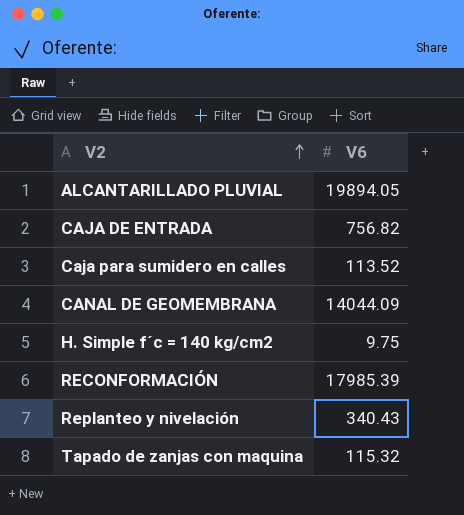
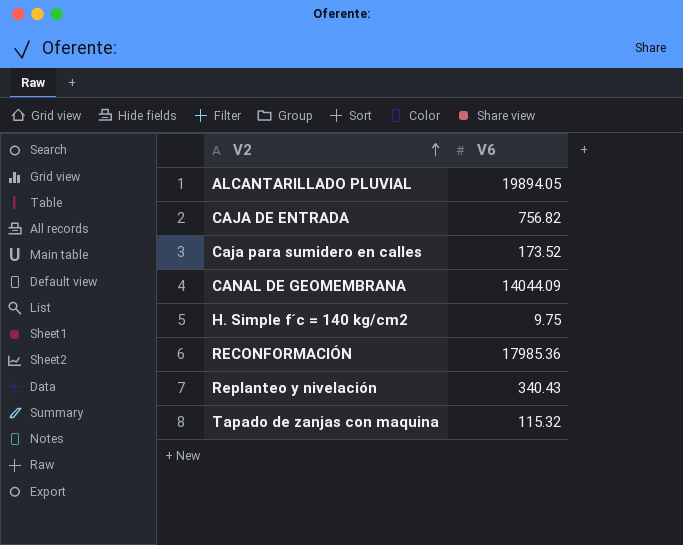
Caja para sumidero en calles | V6: 113.52 -> 173.52
RECONFORMACIÓN | V6: 17985.39 -> 17985.36

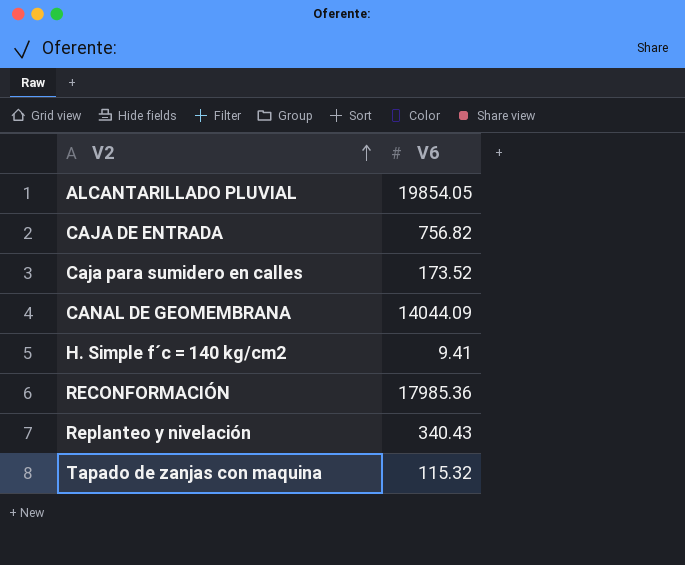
ALCANTARILLADO PLUVIAL | V6: 19894.05 -> 19854.05
H. Simple f´c = 140 kg/cm2 | V6: 9.75 -> 9.41

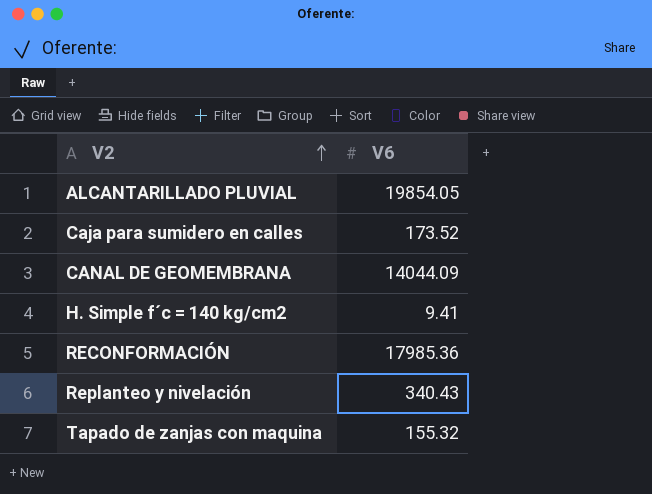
row CAJA DE ENTRADA: 756.82 -> none
Tapado de zanjas con maquina | V6: 115.32 -> 155.32

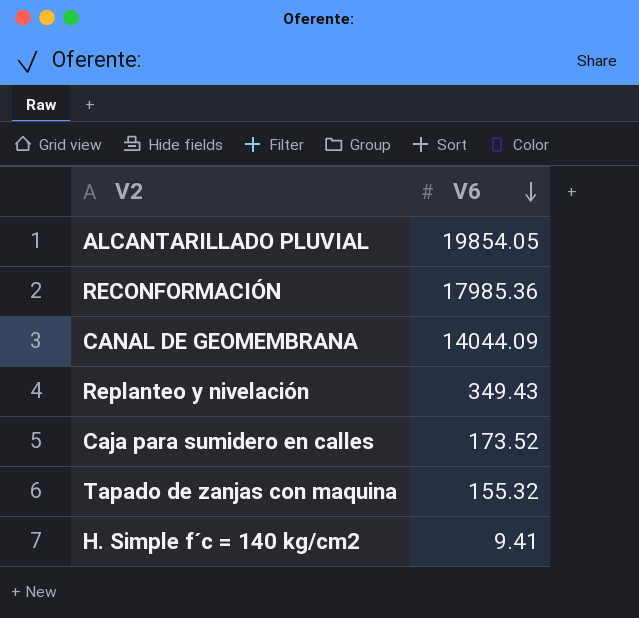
row order: V2 ascending -> V6 descending
Replanteo y nivelación | V6: 340.43 -> 349.43

